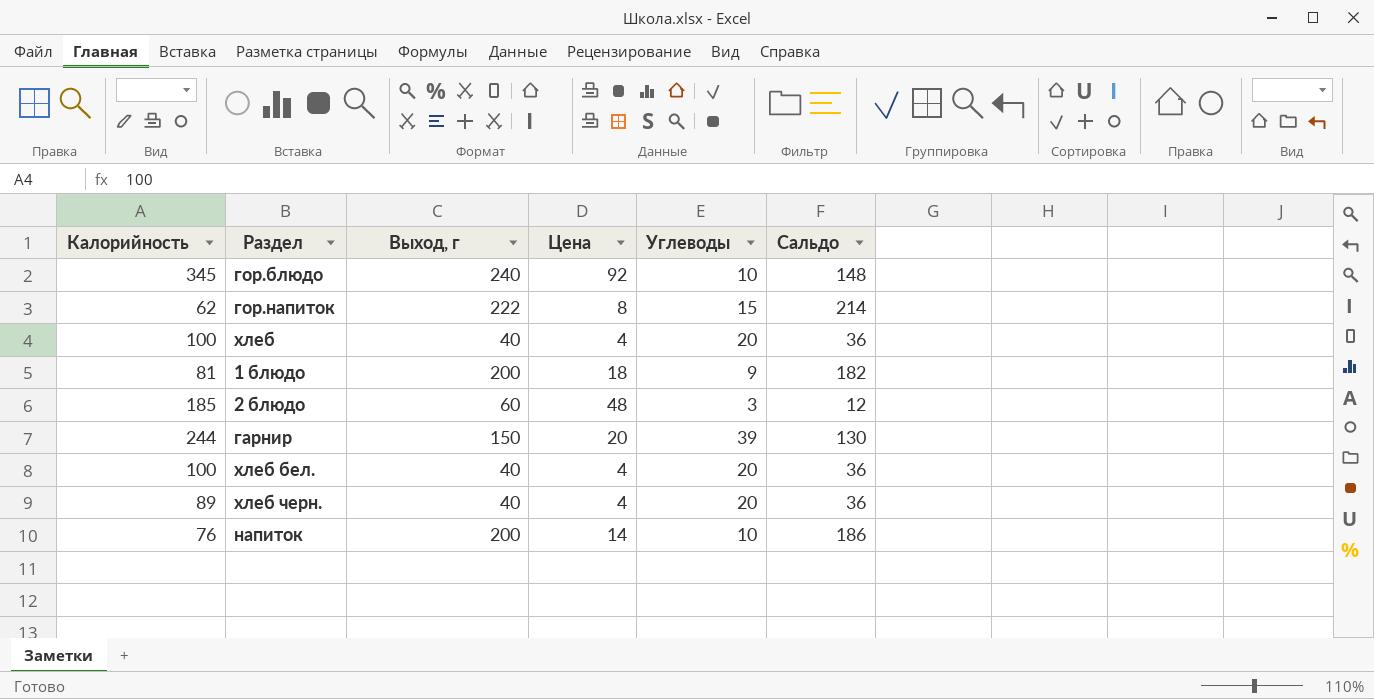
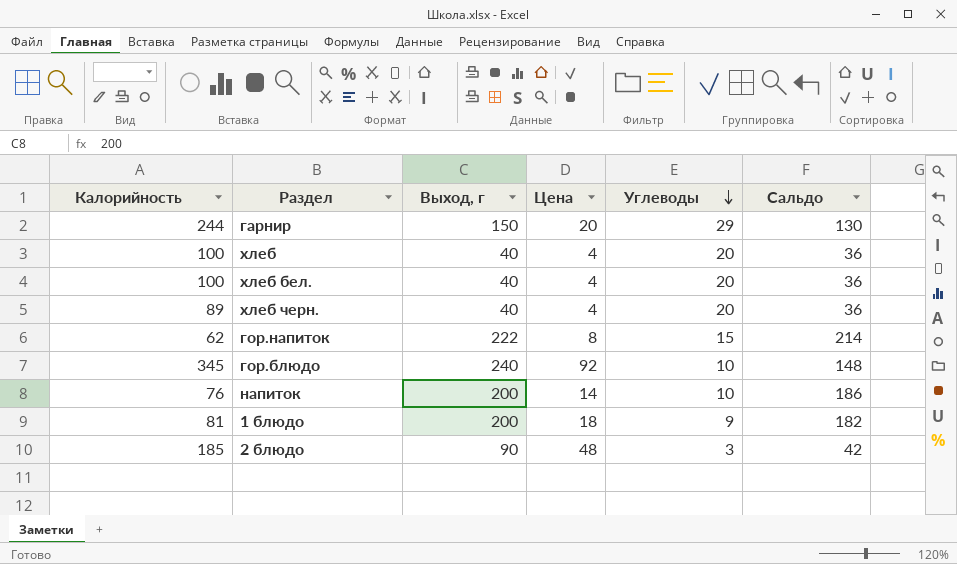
row order: none -> Углеводы descending
гарнир | Углеводы: 39 -> 29
2 блюдо | Выход, г: 60 -> 90
2 блюдо | Сальдо: 12 -> 42

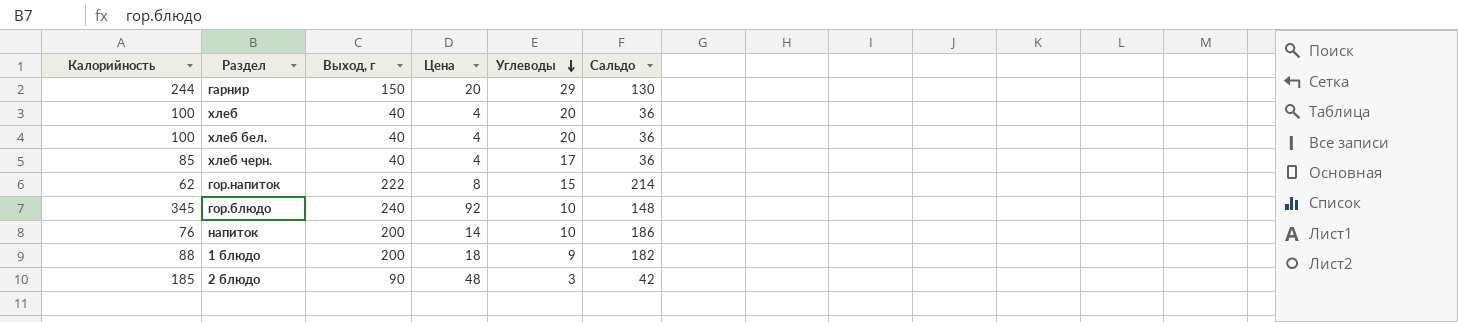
хлеб черн. | Калорийность: 89 -> 85
хлеб черн. | Углеводы: 20 -> 17
1 блюдо | Калорийность: 81 -> 88

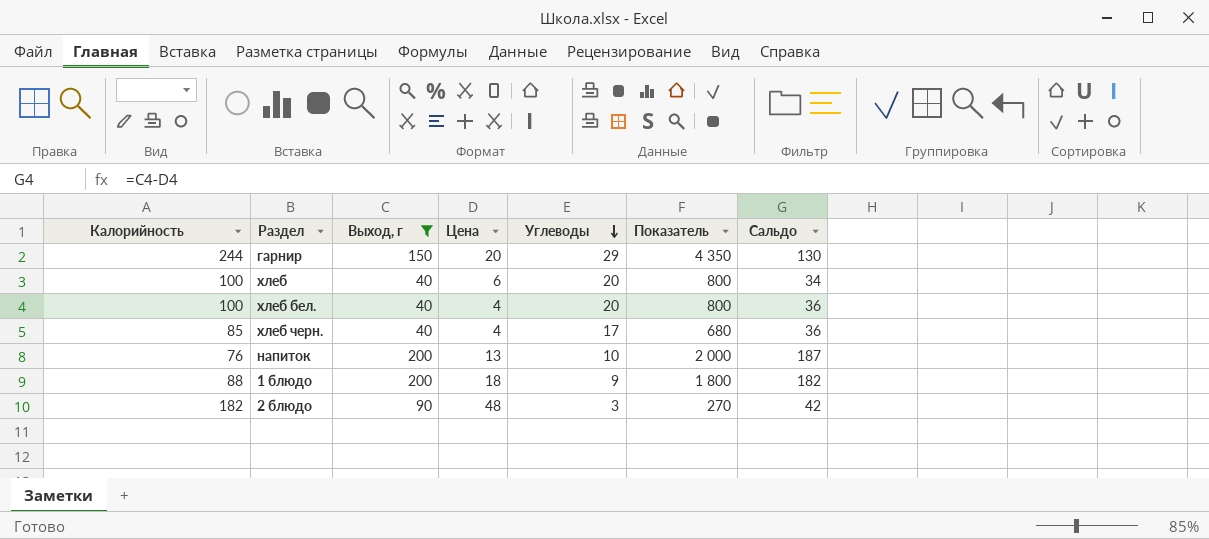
filter: none -> Выход, г <= 200
column Показатель | formula: none -> [Выход, г] * [Углеводы]
хлеб | Цена: 4 -> 6
хлеб | Сальдо: 36 -> 34
напиток | Цена: 14 -> 13
напиток | Сальдо: 186 -> 187
2 блюдо | Калорийность: 185 -> 182

